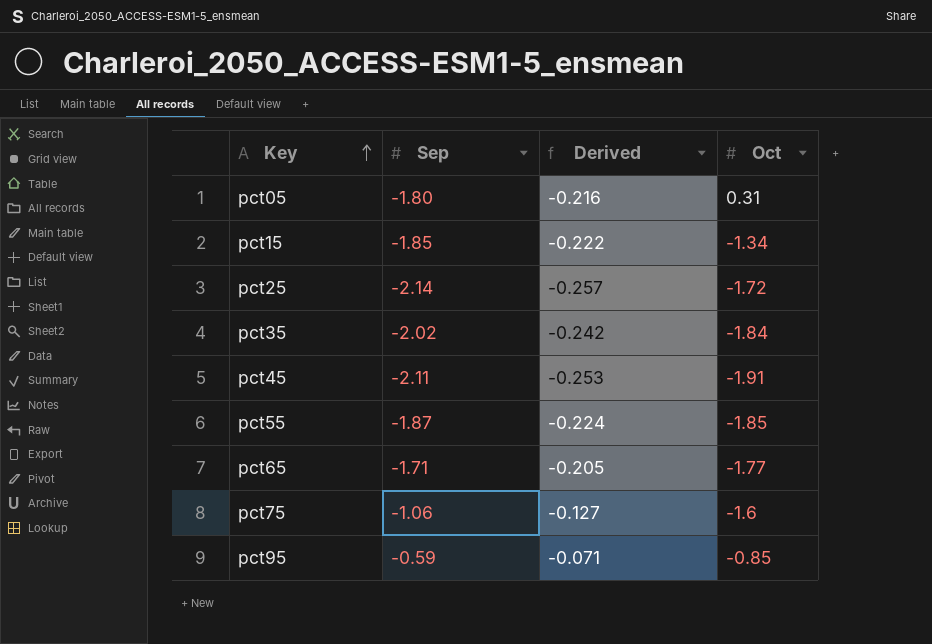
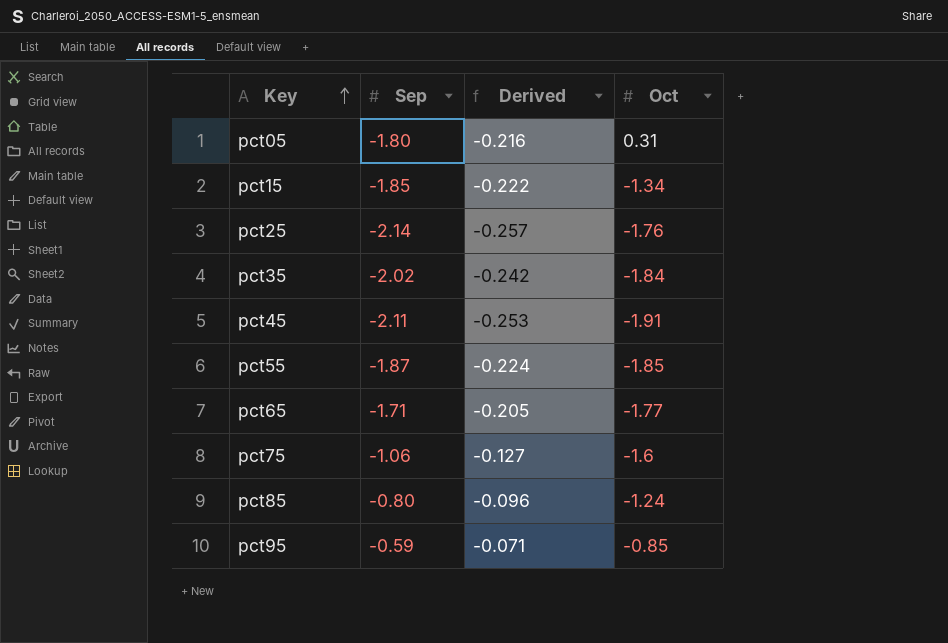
pct25 | Oct: -1.72 -> -1.76
row pct85: none -> -0.80 | -0.096 | -1.24

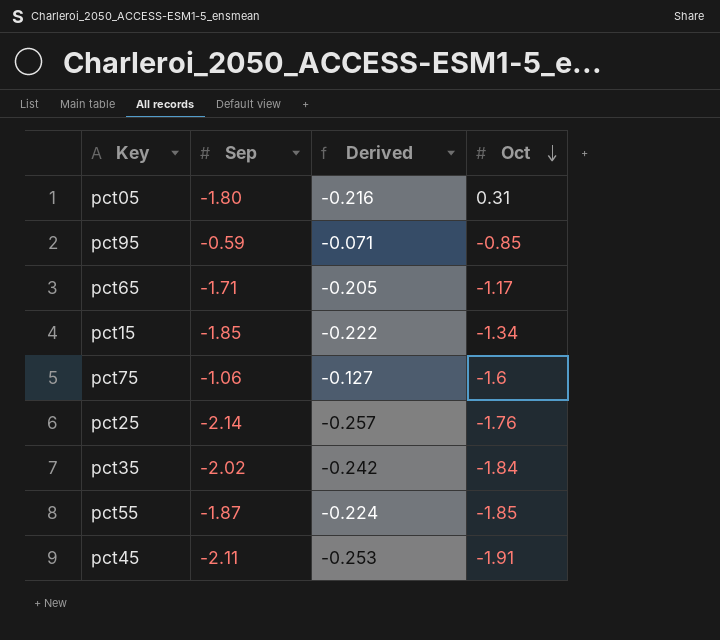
row order: Key ascending -> Oct descending
row pct85: -0.80 | -0.096 | -1.24 -> none
pct65 | Oct: -1.77 -> -1.17

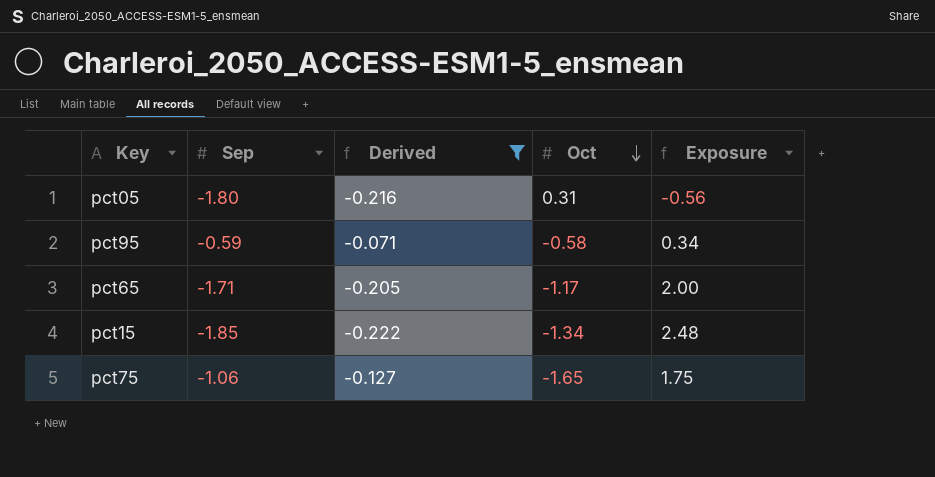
filter: none -> Derived >= -0.222
column Exposure | formula: none -> [Sep] * [Oct]
pct95 | Oct: -0.85 -> -0.58
pct75 | Oct: -1.6 -> -1.65

